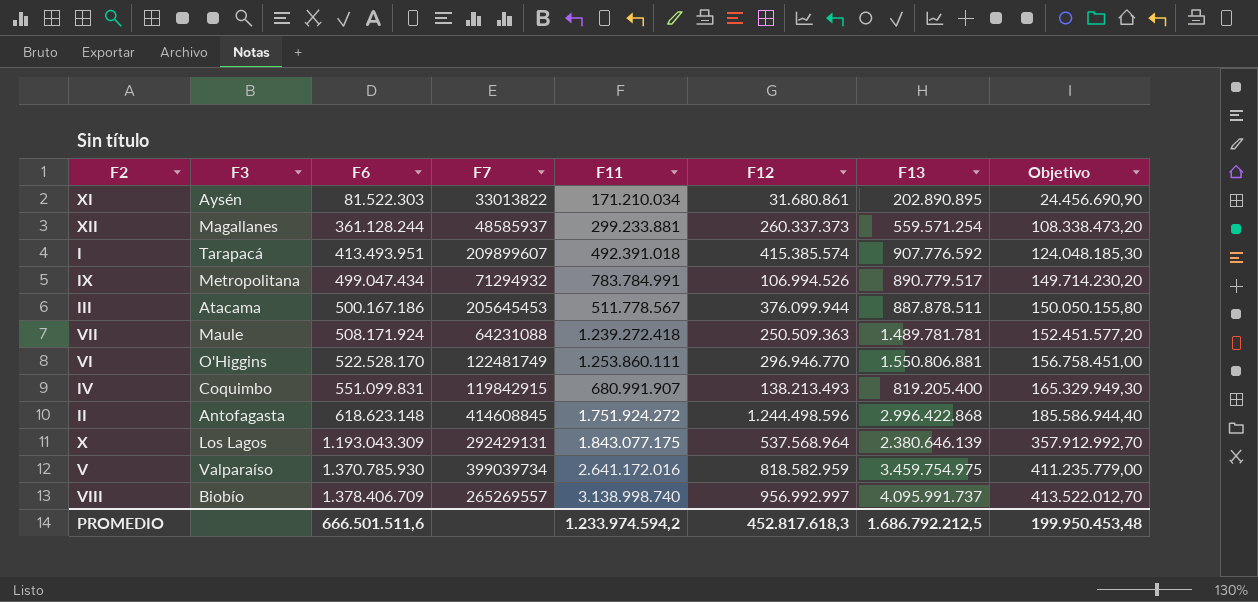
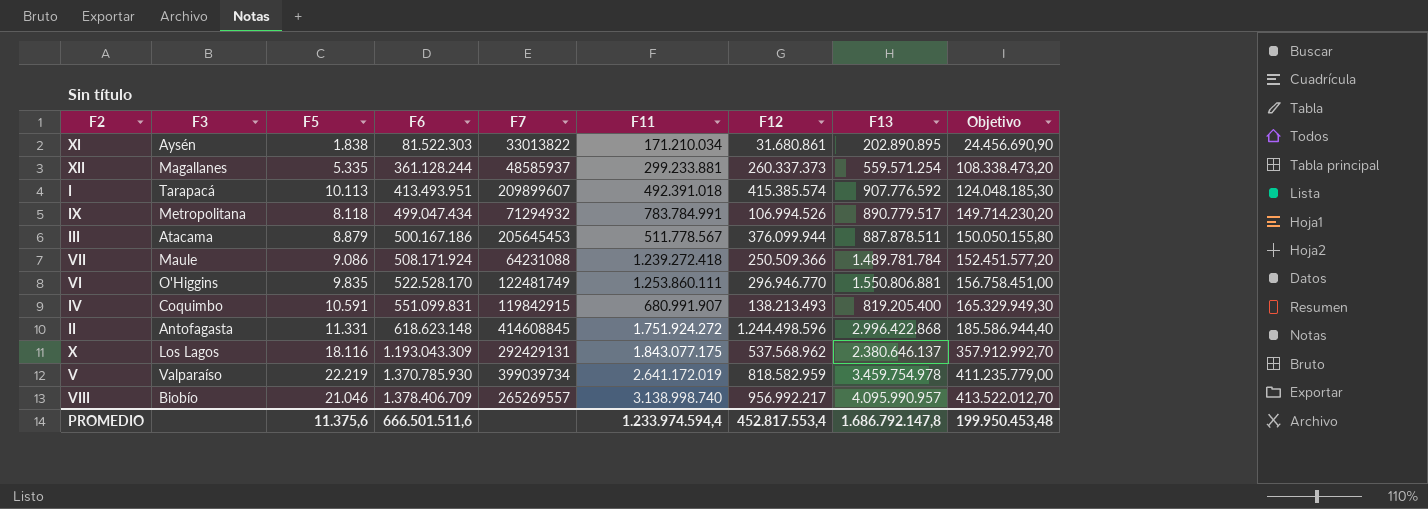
column F5 | position: none -> 3
VII | F12: 250.509.363 -> 250.509.366
VII | F13: 1.489.781.781 -> 1.489.781.784
X | F12: 537.568.964 -> 537.568.962
X | F13: 2.380.646.139 -> 2.380.646.137
V | F11: 2.641.172.016 -> 2.641.172.019
V | F13: 3.459.754.975 -> 3.459.754.978
VIII | F12: 956.992.997 -> 956.992.217
VIII | F13: 4.095.991.737 -> 4.095.990.957
PROMEDIO | F11: 1.233.974.594,2 -> 1.233.974.594,4
PROMEDIO | F12: 452.817.618,3 -> 452.817.553,4
PROMEDIO | F13: 1.686.792.212,5 -> 1.686.792.147,8

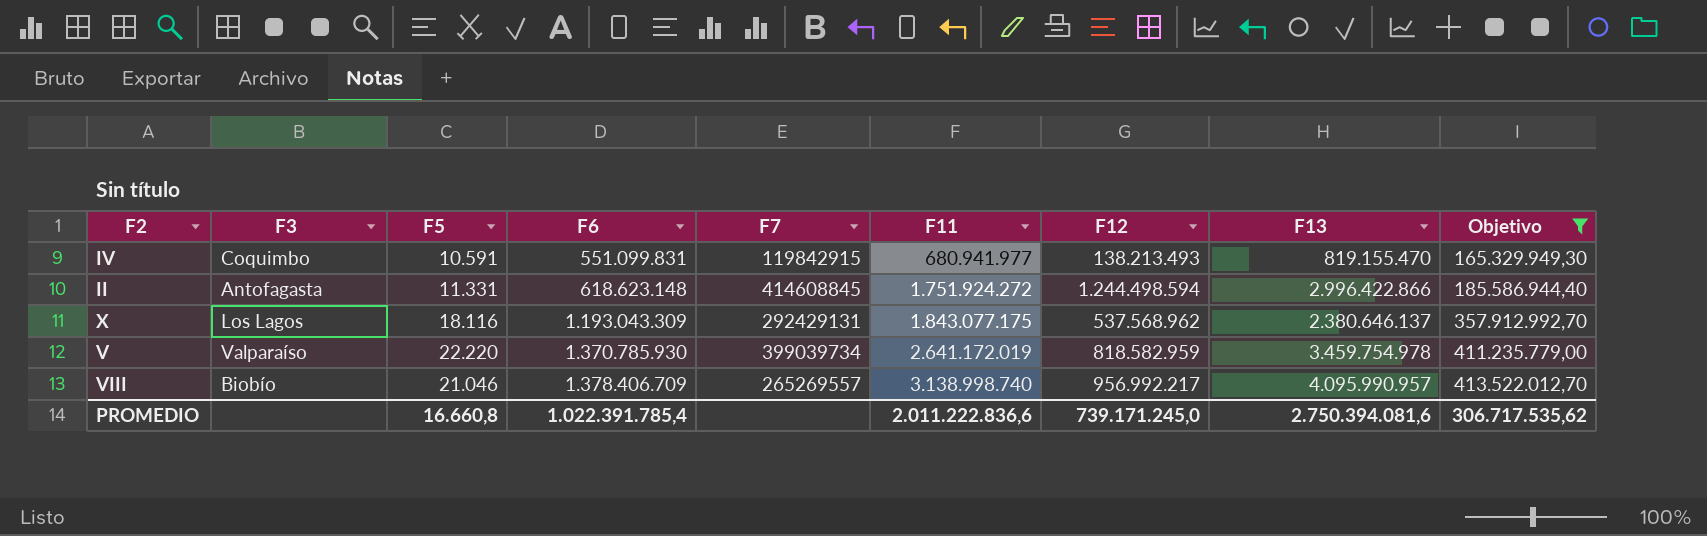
filter: none -> Objetivo >= 165.329.949,30
IV | F11: 680.991.907 -> 680.941.977
IV | F13: 819.205.400 -> 819.155.470
II | F12: 1.244.498.596 -> 1.244.498.594
II | F13: 2.996.422.868 -> 2.996.422.866
V | F5: 22.219 -> 22.220
PROMEDIO | F5: 11.375,6 -> 16.660,8
PROMEDIO | F6: 666.501.511,6 -> 1.022.391.785,4
PROMEDIO | F11: 1.233.974.594,4 -> 2.011.222.836,6
PROMEDIO | F12: 452.817.553,4 -> 739.171.245,0
PROMEDIO | F13: 1.686.792.147,8 -> 2.750.394.081,6
PROMEDIO | Objetivo: 199.950.453,48 -> 306.717.535,62

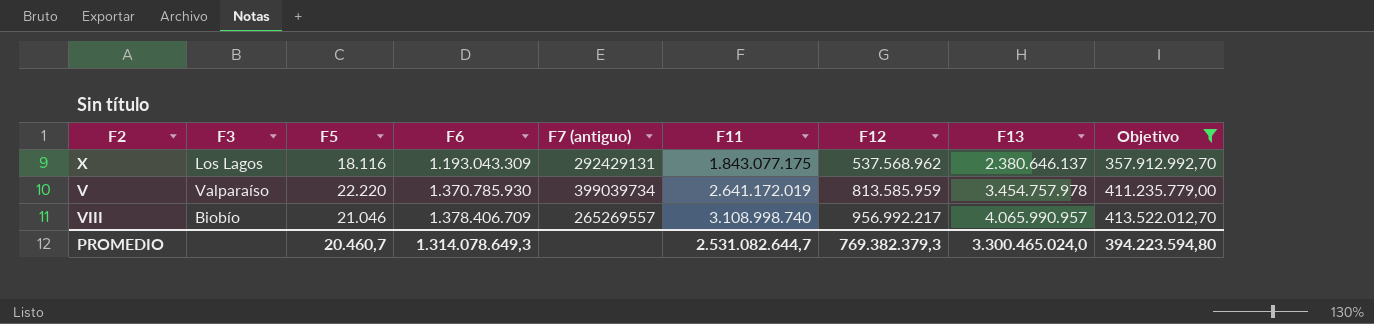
column name: F7 -> F7 (antiguo)
row IV: Coquimbo | 10.591 | 551.099.831 | 119842915 | 680.941.977 | 138.213.493 | 819.155.470 | 165.329.949,30 -> none
row II: Antofagasta | 11.331 | 618.623.148 | 414608845 | 1.751.924.272 | 1.244.498.594 | 2.996.422.866 | 185.586.944,40 -> none
V | F12: 818.582.959 -> 813.585.959
V | F13: 3.459.754.978 -> 3.454.757.978
VIII | F11: 3.138.998.740 -> 3.108.998.740
VIII | F13: 4.095.990.957 -> 4.065.990.957
PROMEDIO | F5: 16.660,8 -> 20.460,7
PROMEDIO | F6: 1.022.391.785,4 -> 1.314.078.649,3
PROMEDIO | F11: 2.011.222.836,6 -> 2.531.082.644,7
PROMEDIO | F12: 739.171.245,0 -> 769.382.379,3
PROMEDIO | F13: 2.750.394.081,6 -> 3.300.465.024,0
PROMEDIO | Objetivo: 306.717.535,62 -> 394.223.594,80

